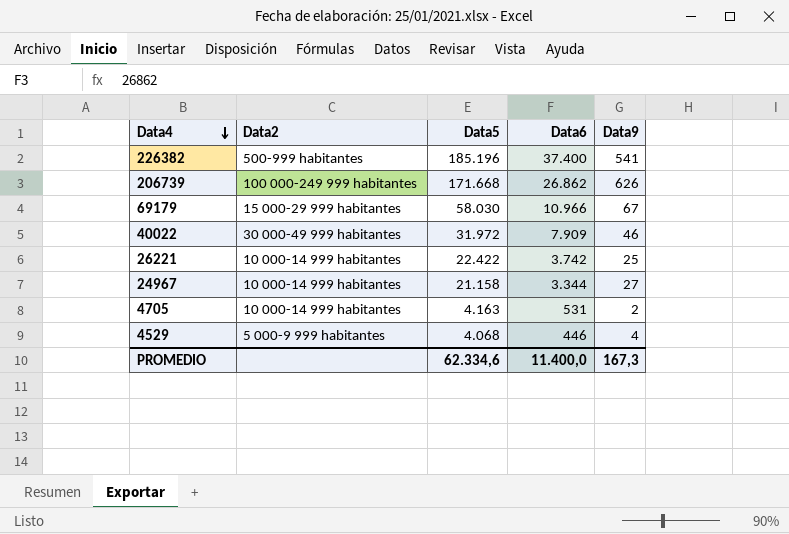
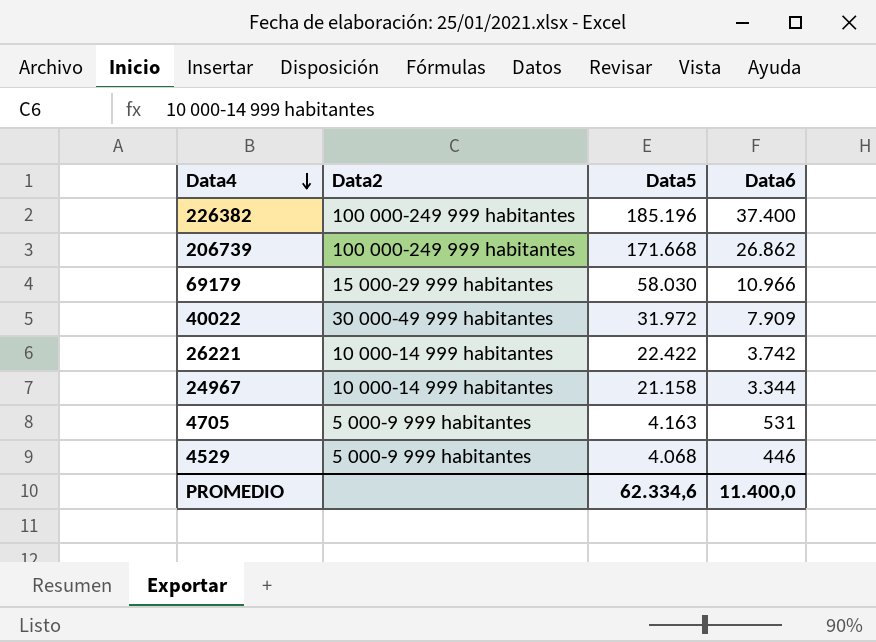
column Data9 | position: 5 -> none
226382 | Data2: 500-999 habitantes -> 100 000-249 999 habitantes
4705 | Data2: 10 000-14 999 habitantes -> 5 000-9 999 habitantes

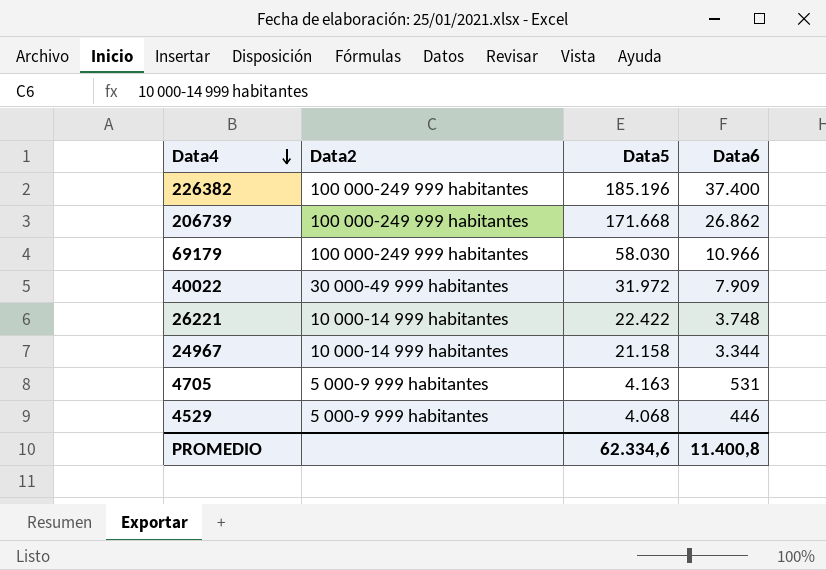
69179 | Data2: 15 000-29 999 habitantes -> 100 000-249 999 habitantes
26221 | Data6: 3.742 -> 3.748
PROMEDIO | Data6: 11.400,0 -> 11.400,8

